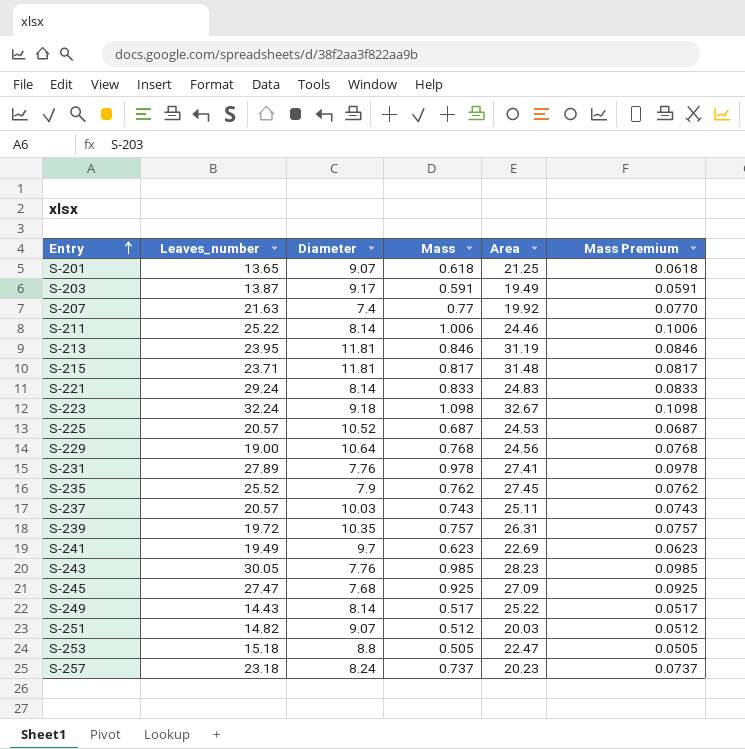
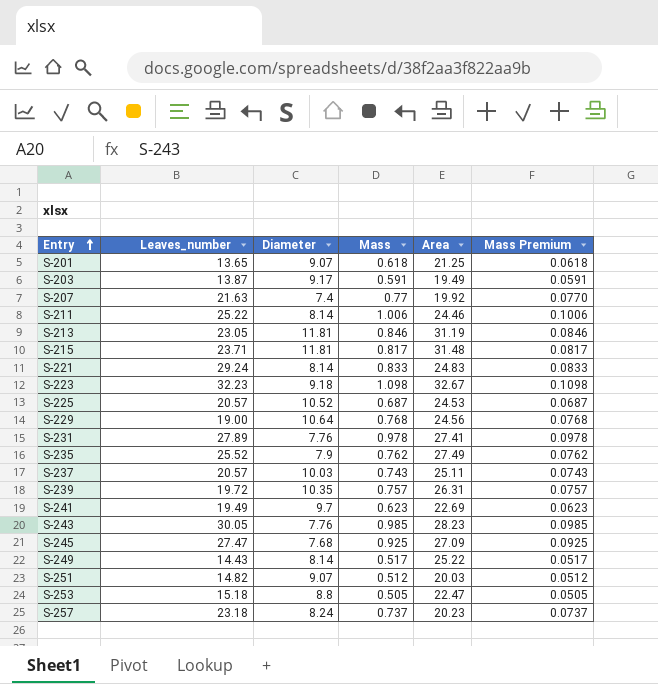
S-213 | Leaves_number: 23.95 -> 23.05
S-223 | Leaves_number: 32.24 -> 32.23
S-235 | Area: 27.45 -> 27.49

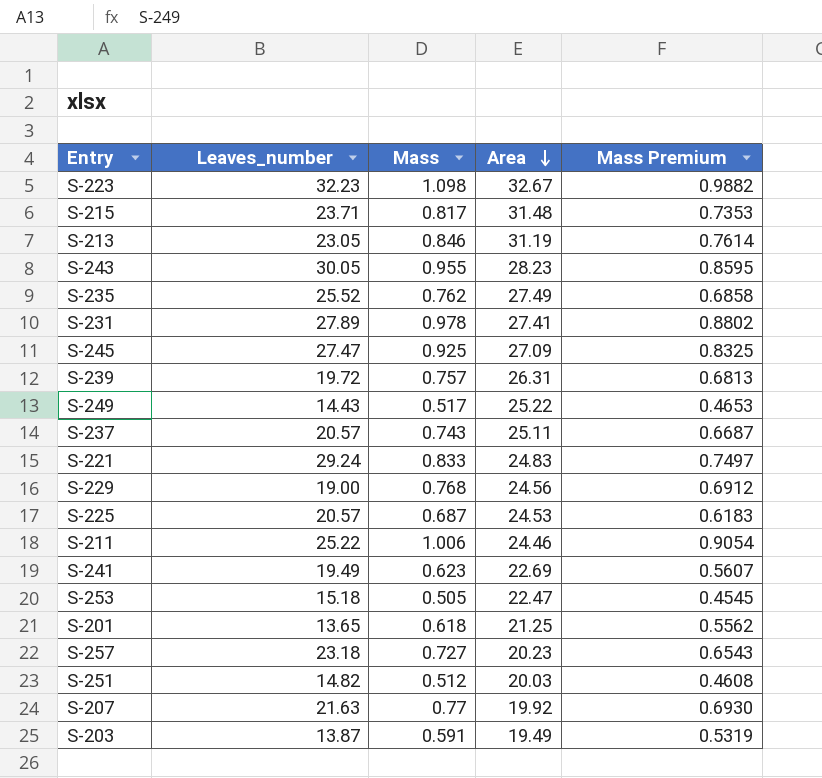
row order: Entry ascending -> Area descending
column Diameter | position: 3 -> none
column Mass Premium | formula: [Mass] * 0.1 -> [Mass] * 0.9
S-243 | Mass: 0.985 -> 0.955
S-257 | Mass: 0.737 -> 0.727

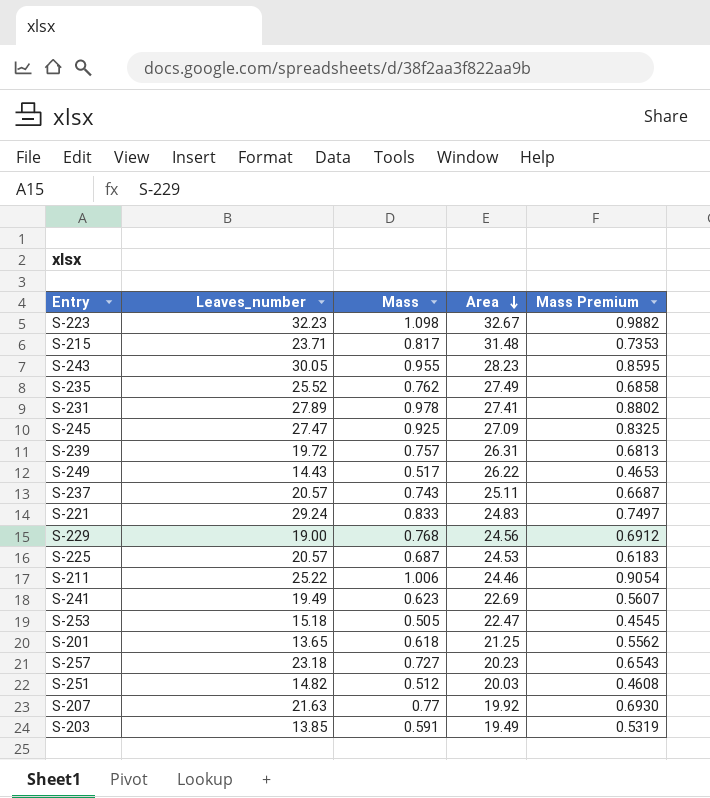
row S-213: 23.05 | 0.846 | 31.19 | 0.7614 -> none
S-249 | Area: 25.22 -> 26.22
S-203 | Leaves_number: 13.87 -> 13.85

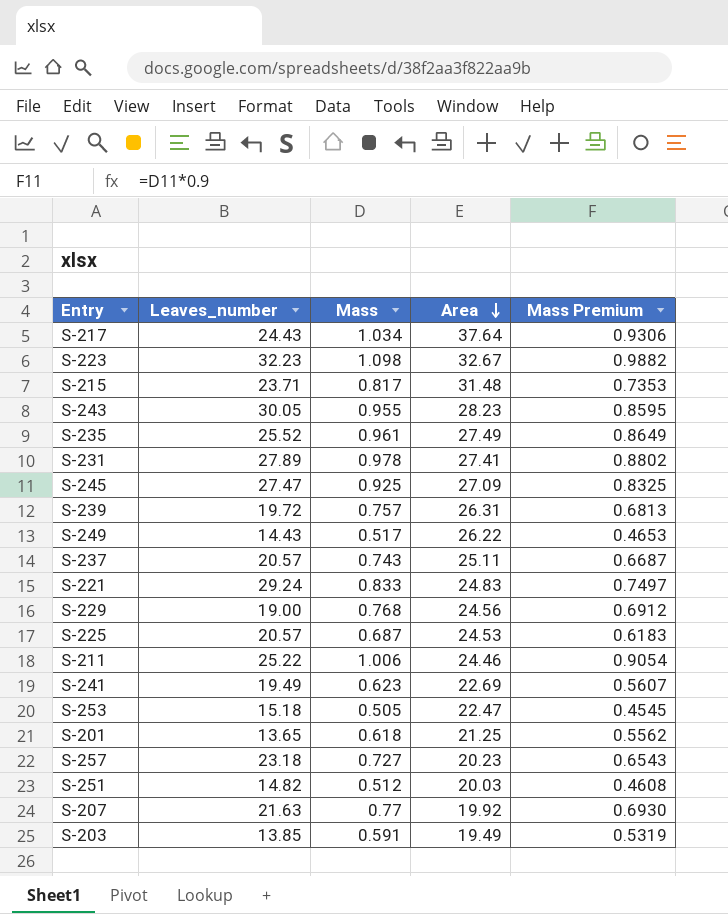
row S-217: none -> 24.43 | 1.034 | 37.64 | 0.9306
S-235 | Mass: 0.762 -> 0.961
S-235 | Mass Premium: 0.6858 -> 0.8649

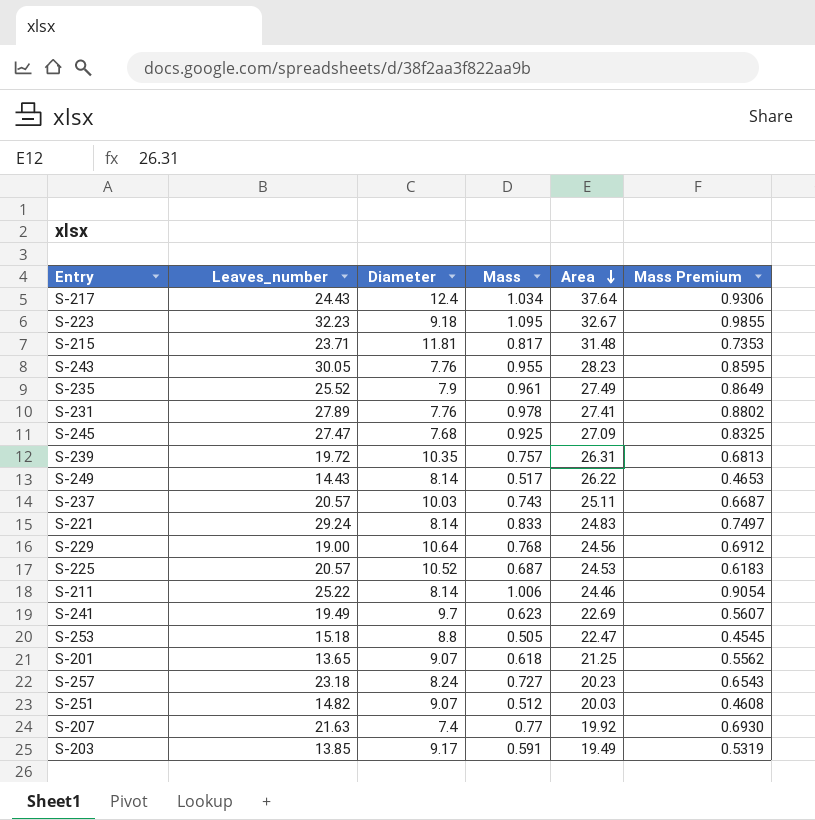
column Diameter | position: none -> 3
S-223 | Mass: 1.098 -> 1.095
S-223 | Mass Premium: 0.9882 -> 0.9855

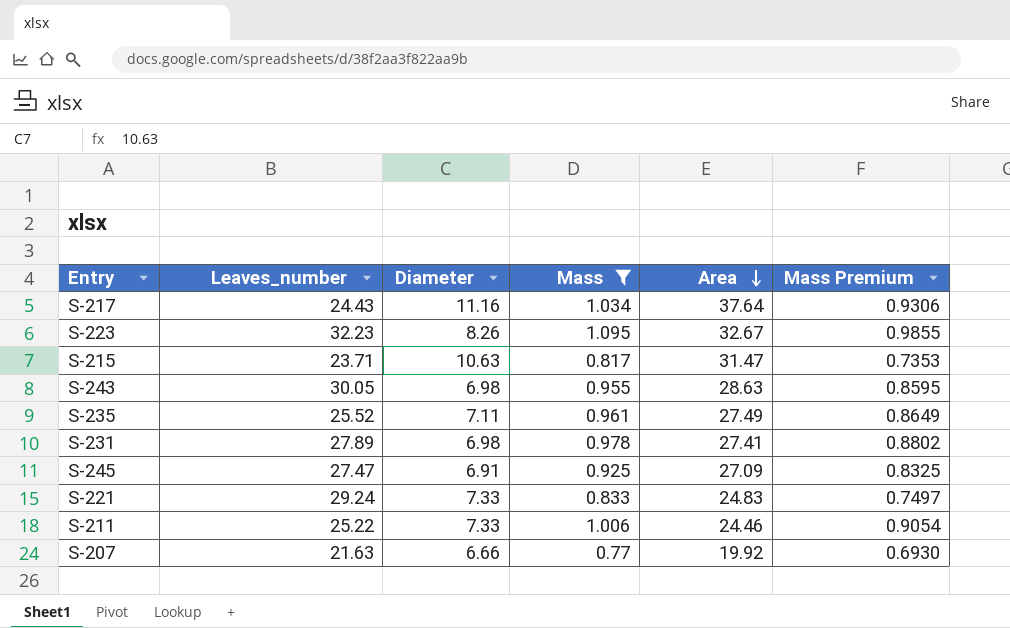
filter: none -> Mass >= 0.77
S-217 | Diameter: 12.4 -> 11.16
S-223 | Diameter: 9.18 -> 8.26
S-215 | Diameter: 11.81 -> 10.63
S-215 | Area: 31.48 -> 31.47
S-243 | Diameter: 7.76 -> 6.98
S-243 | Area: 28.23 -> 28.63
S-235 | Diameter: 7.9 -> 7.11
S-231 | Diameter: 7.76 -> 6.98
S-245 | Diameter: 7.68 -> 6.91
S-221 | Diameter: 8.14 -> 7.33
S-211 | Diameter: 8.14 -> 7.33
S-207 | Diameter: 7.4 -> 6.66

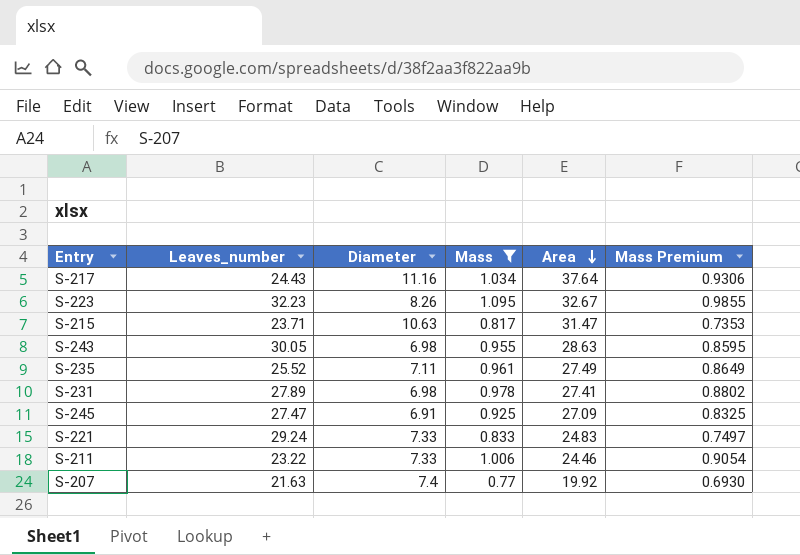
S-211 | Leaves_number: 25.22 -> 23.22
S-207 | Diameter: 6.66 -> 7.4

